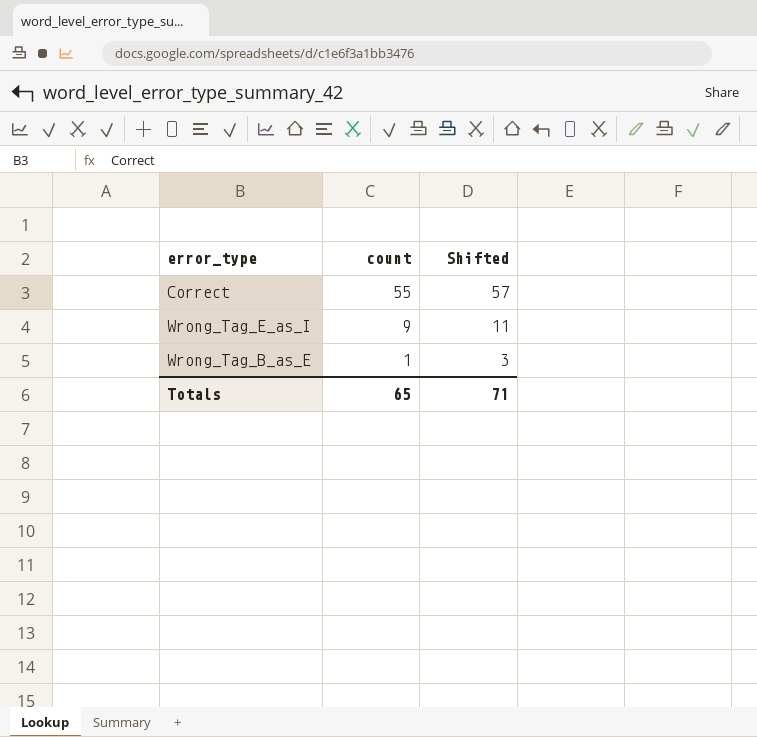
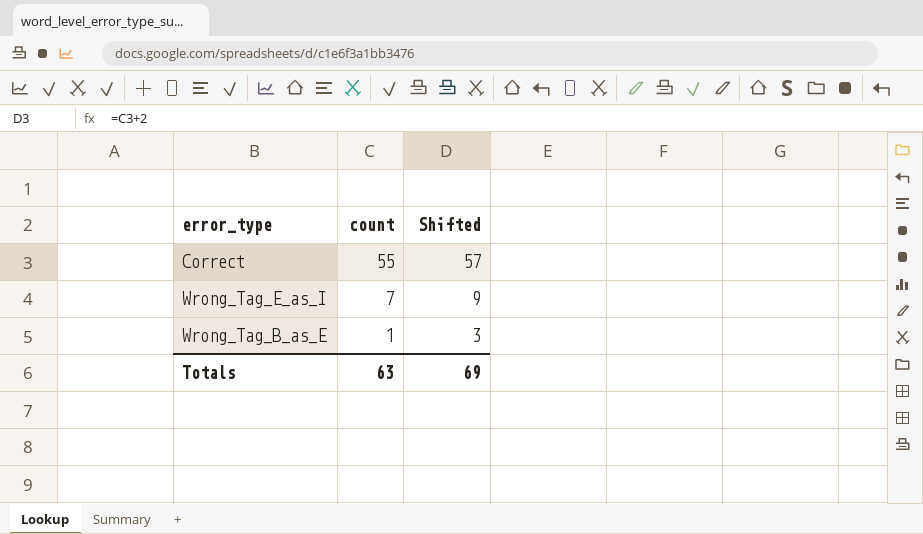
Wrong_Tag_E_as_I | count: 9 -> 7
Wrong_Tag_E_as_I | Shifted: 11 -> 9
Totals | count: 65 -> 63
Totals | Shifted: 71 -> 69

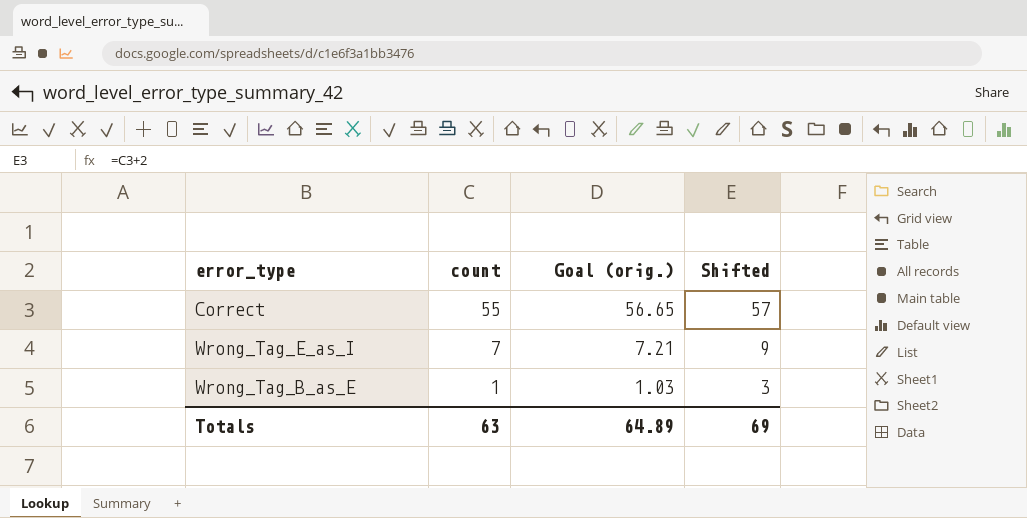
column Goal (orig.) | formula: none -> [count] * 1.03

